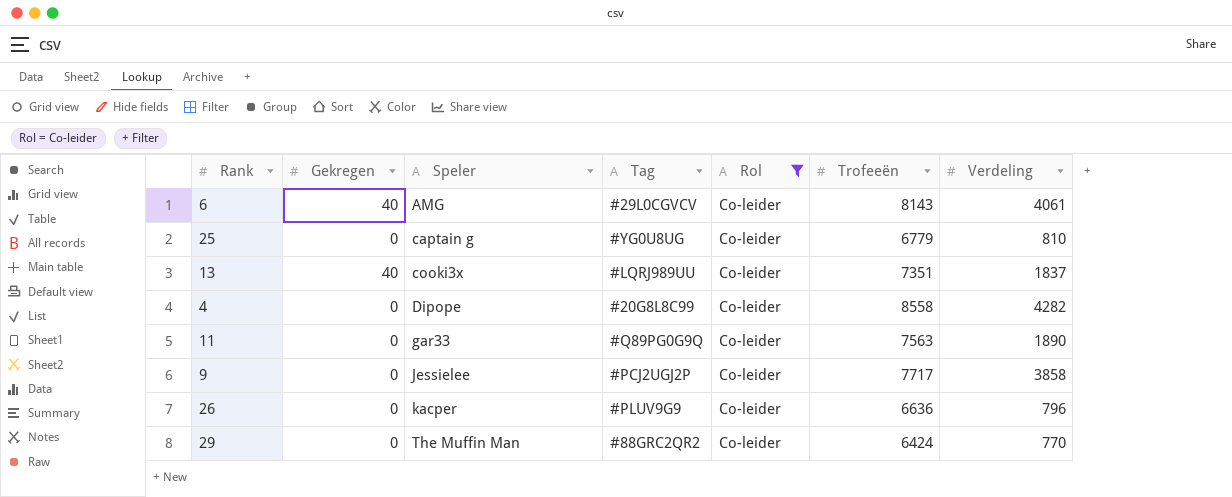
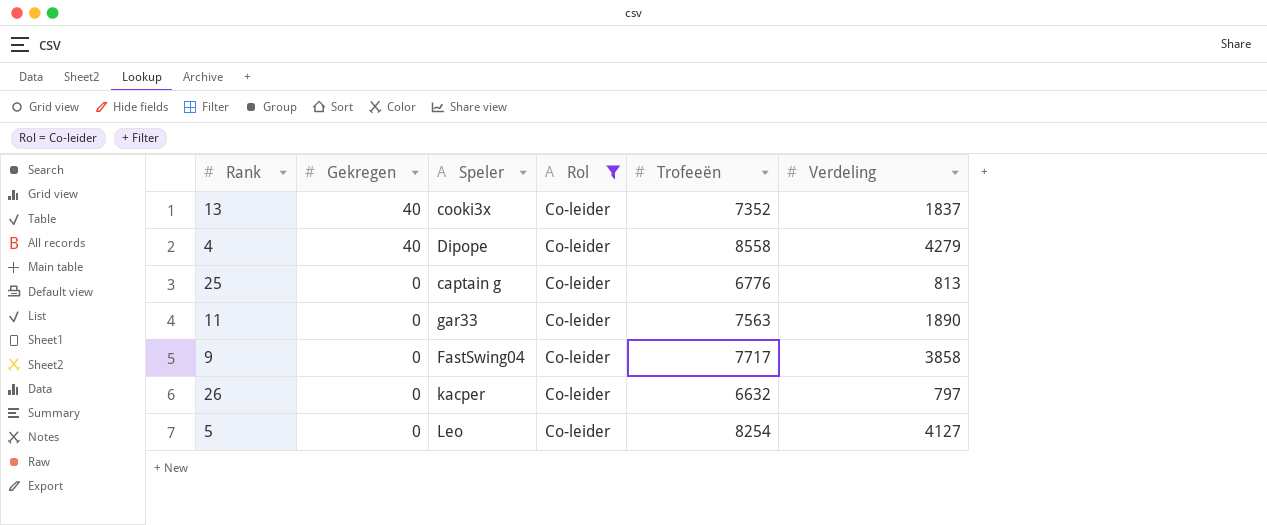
row order: Speler ascending -> Gekregen descending
column Tag | position: 4 -> none
row 6: 40 | AMG | #29L0CGVCV | Co-leider | 8143 | 4061 -> none
row 29: 0 | The Muffin Man | #88GRC2QR2 | Co-leider | 6424 | 770 -> none
13 | Trofeeën: 7351 -> 7352
4 | Gekregen: 0 -> 40
4 | Verdeling: 4282 -> 4279
25 | Trofeeën: 6779 -> 6776
25 | Verdeling: 810 -> 813
9 | Speler: Jessielee -> FastSwing04
26 | Trofeeën: 6636 -> 6632
26 | Verdeling: 796 -> 797
row 5: none -> 0 | Leo | Co-leider | 8254 | 4127

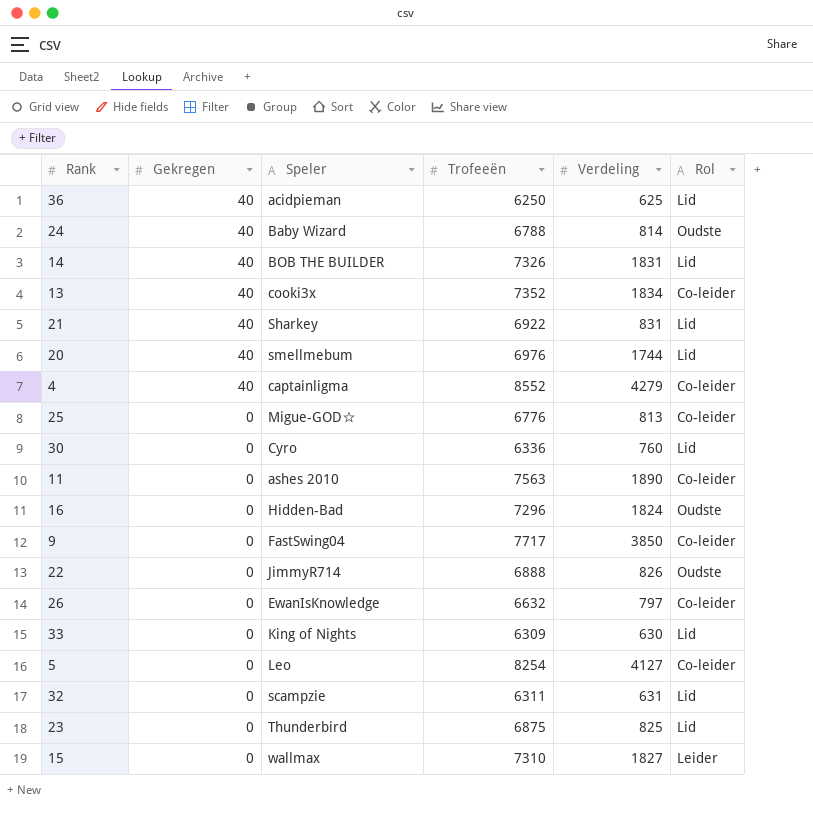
filter: Rol = Co-leider -> none
column Rol | position: 4 -> 6
13 | Verdeling: 1837 -> 1834
4 | Speler: Dipope -> captainligma
4 | Trofeeën: 8558 -> 8552
25 | Speler: captain g -> Migue-GOD☆
11 | Speler: gar33 -> ashes 2010
9 | Verdeling: 3858 -> 3850
26 | Speler: kacper -> EwanIsKnowledge

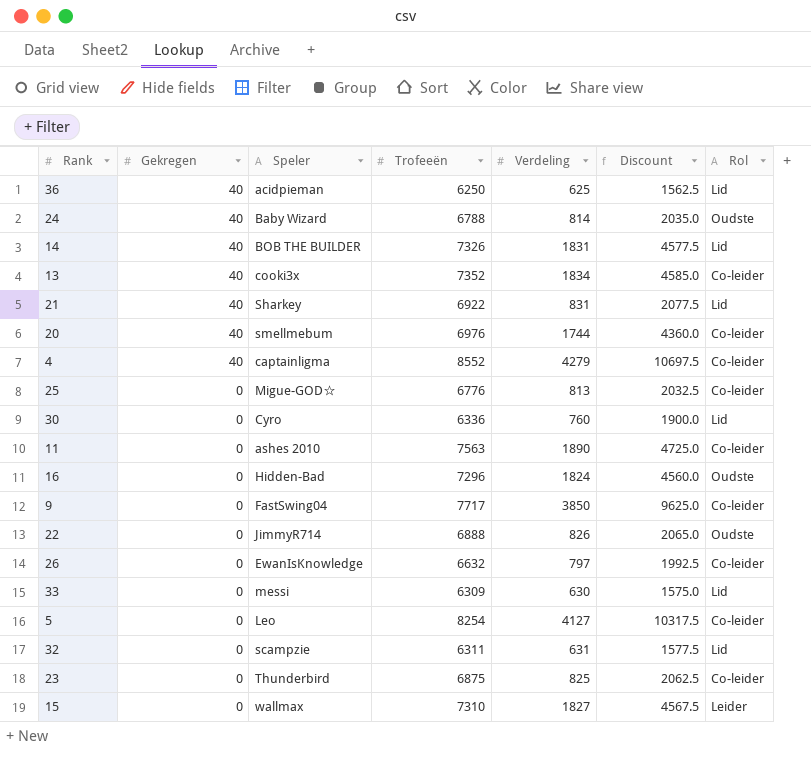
column Discount | formula: none -> [Verdeling] * 2.5
20 | Rol: Lid -> Co-leider
33 | Speler: King of Nights -> messi
23 | Rol: Lid -> Co-leider

